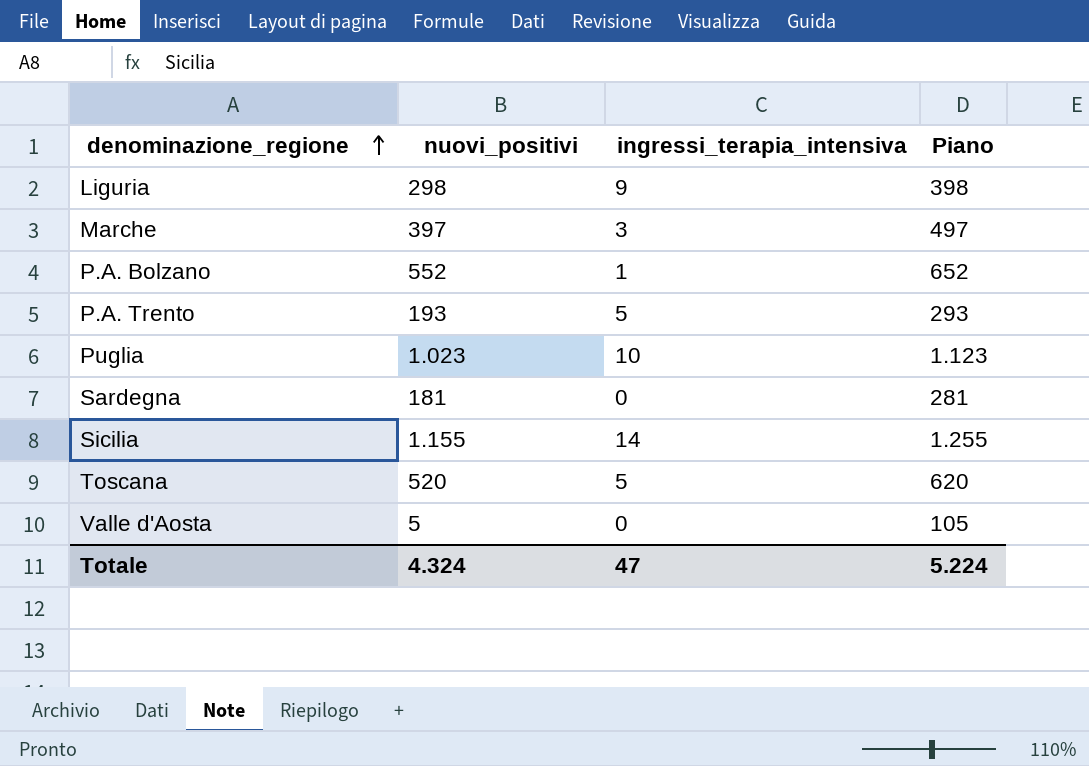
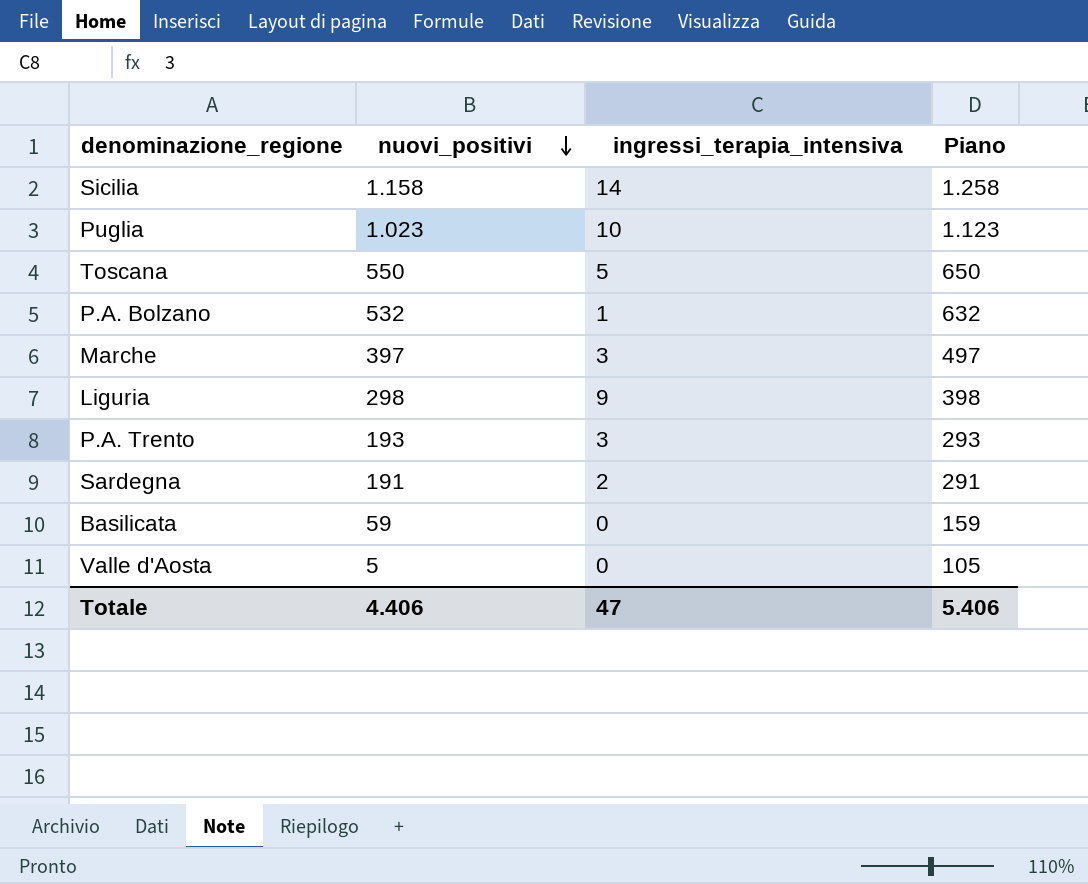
row order: denominazione_regione ascending -> nuovi_positivi descending
Sicilia | nuovi_positivi: 1.155 -> 1.158
Sicilia | Piano: 1.255 -> 1.258
Toscana | nuovi_positivi: 520 -> 550
Toscana | Piano: 620 -> 650
P.A. Bolzano | nuovi_positivi: 552 -> 532
P.A. Bolzano | Piano: 652 -> 632
P.A. Trento | ingressi_terapia_intensiva: 5 -> 3
Sardegna | nuovi_positivi: 181 -> 191
Sardegna | ingressi_terapia_intensiva: 0 -> 2
Sardegna | Piano: 281 -> 291
row Basilicata: none -> 59 | 0 | 159
Totale | nuovi_positivi: 4.324 -> 4.406
Totale | Piano: 5.224 -> 5.406

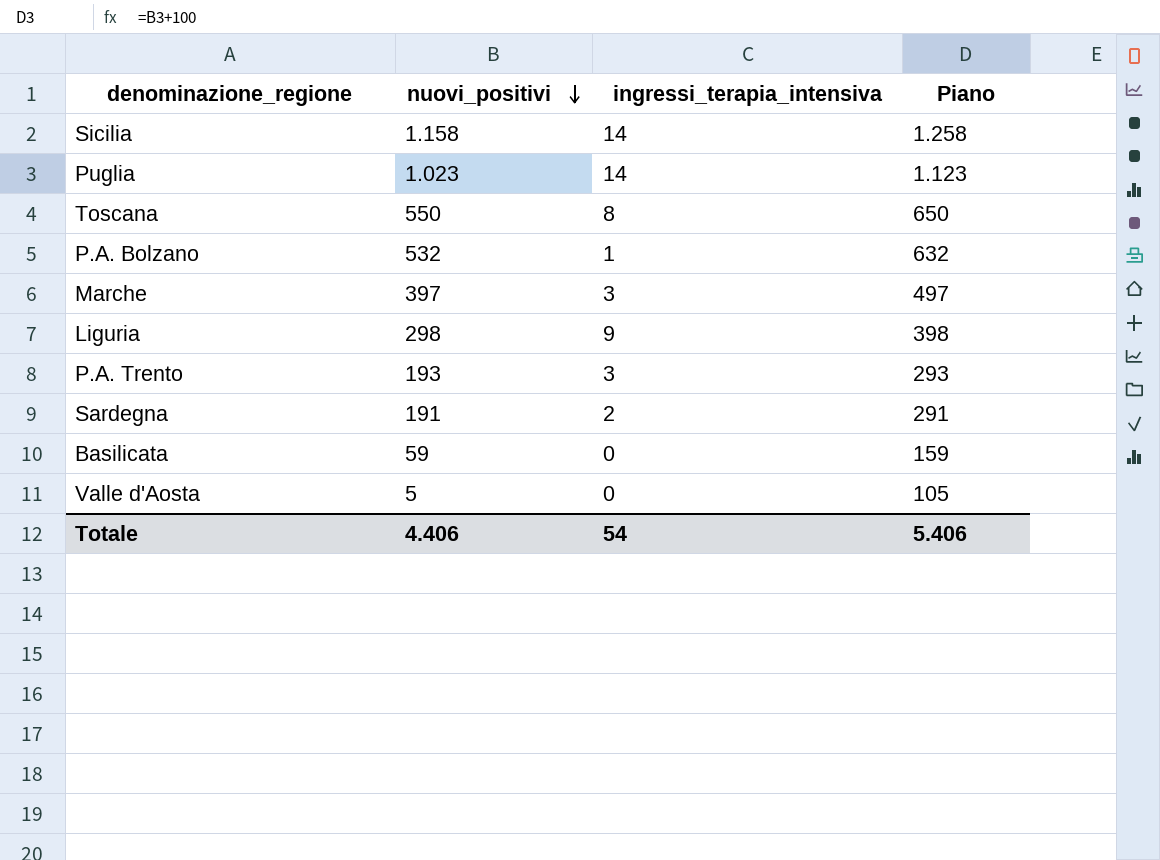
Puglia | ingressi_terapia_intensiva: 10 -> 14
Toscana | ingressi_terapia_intensiva: 5 -> 8
Totale | ingressi_terapia_intensiva: 47 -> 54

